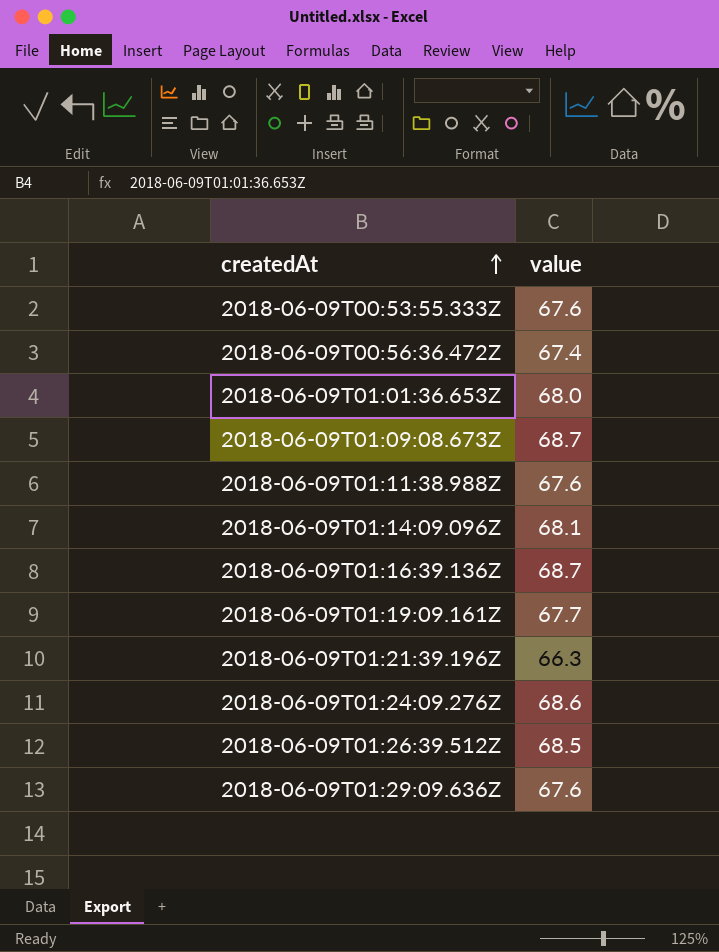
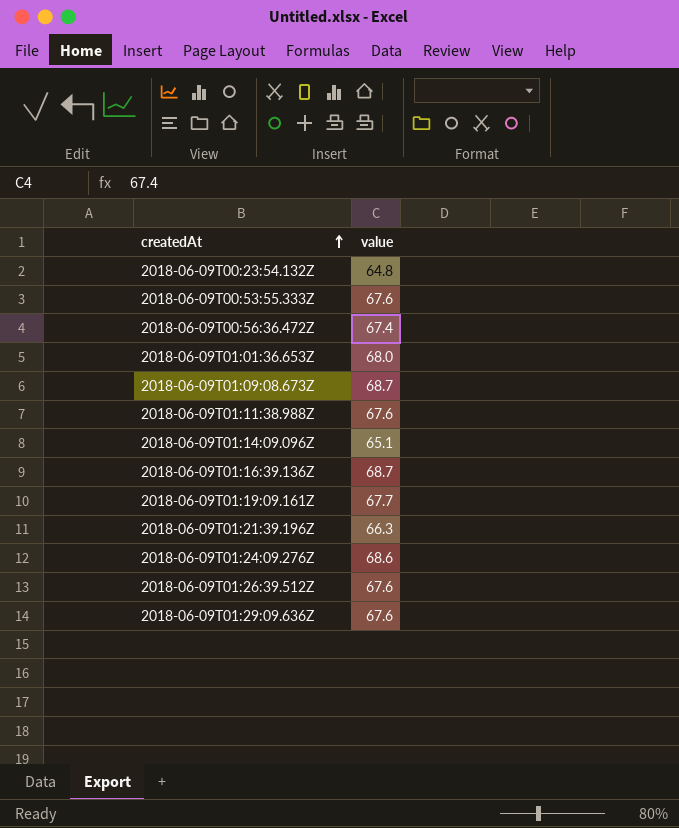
row 2018-06-09T00:23:54.132Z: none -> 64.8
2018-06-09T01:14:09.096Z | value: 68.1 -> 65.1
2018-06-09T01:26:39.512Z | value: 68.5 -> 67.6

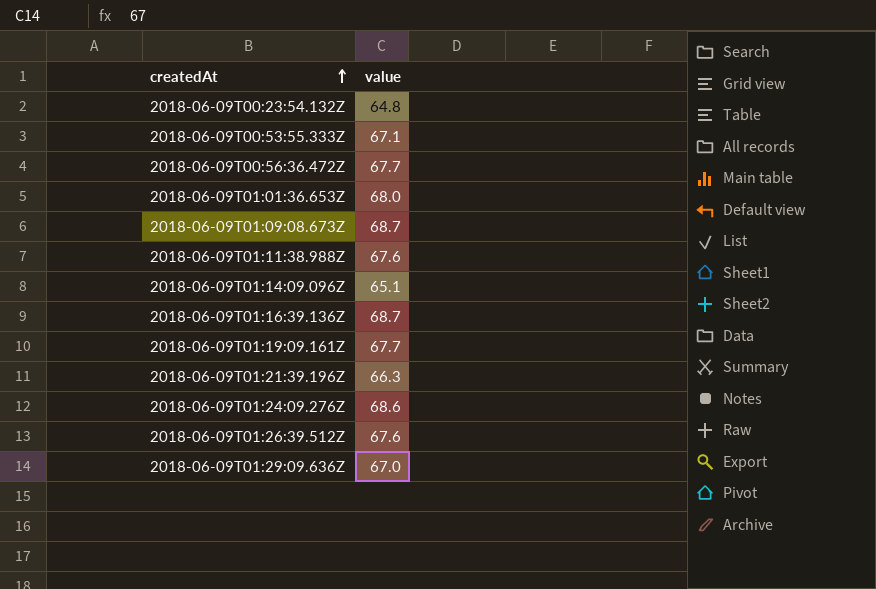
2018-06-09T00:53:55.333Z | value: 67.6 -> 67.1
2018-06-09T00:56:36.472Z | value: 67.4 -> 67.7
2018-06-09T01:29:09.636Z | value: 67.6 -> 67.0

